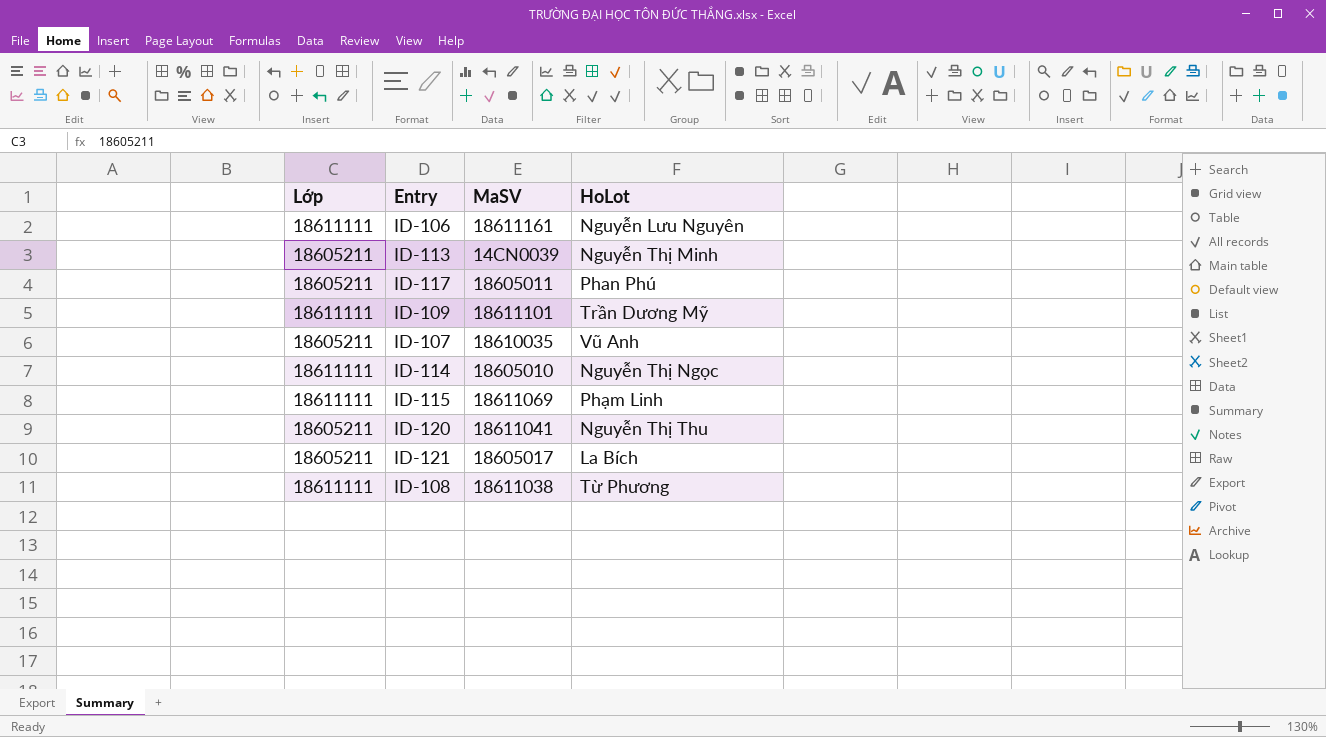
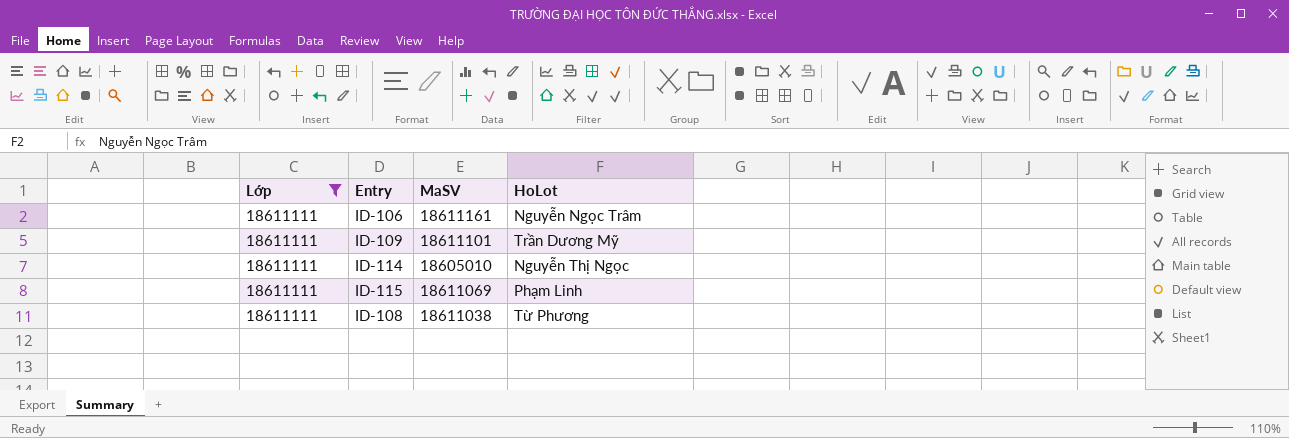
filter: none -> Lớp = 18611111
ID-106 | HoLot: Nguyễn Lưu Nguyên -> Nguyễn Ngọc Trâm

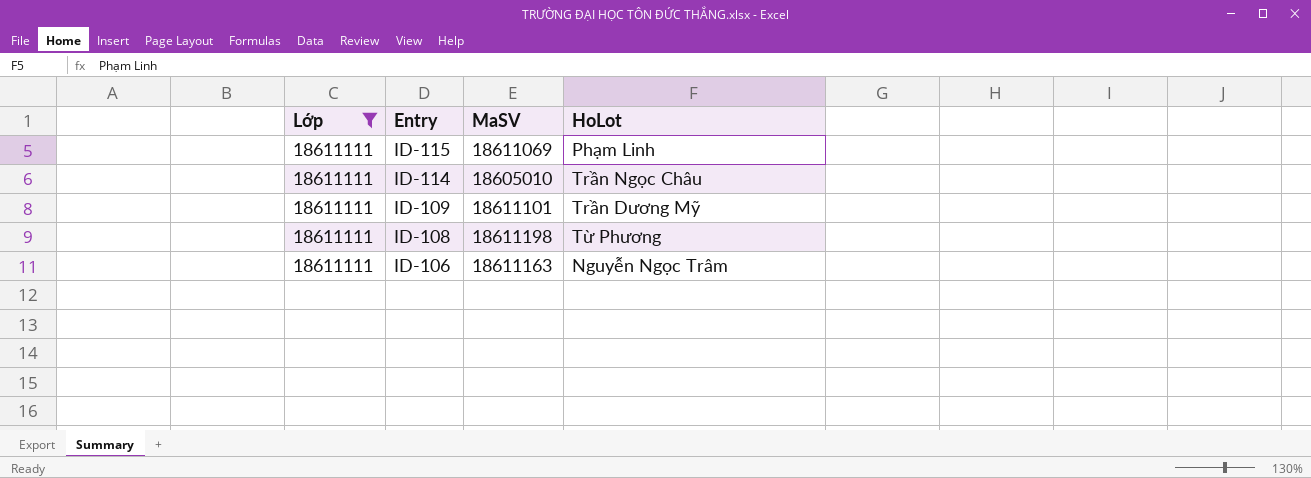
row order: none -> Entry descending
ID-114 | HoLot: Nguyễn Thị Ngọc -> Trần Ngọc Châu
ID-108 | MaSV: 18611038 -> 18611198
ID-106 | MaSV: 18611161 -> 18611163

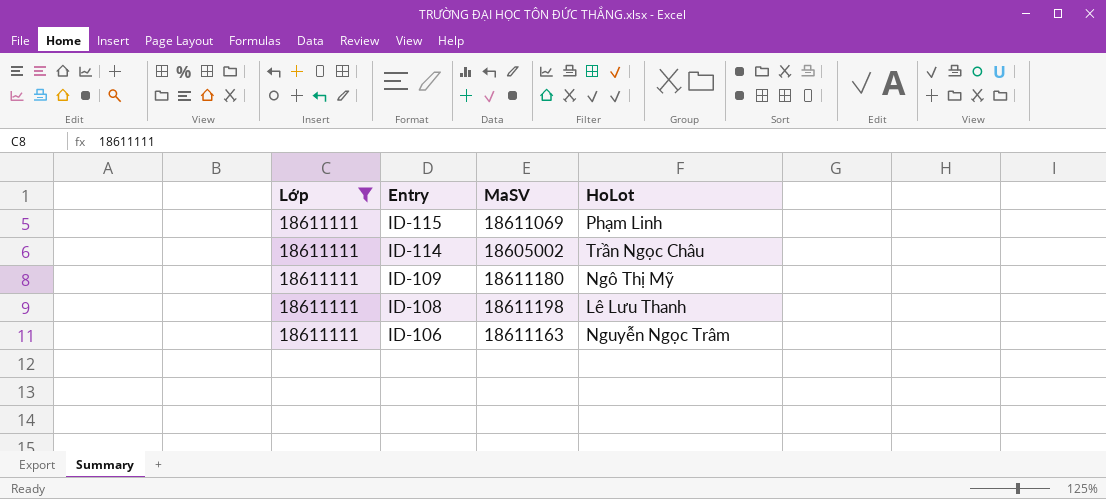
ID-114 | MaSV: 18605010 -> 18605002
ID-109 | MaSV: 18611101 -> 18611180
ID-109 | HoLot: Trần Dương Mỹ -> Ngô Thị Mỹ
ID-108 | HoLot: Từ Phương -> Lê Lưu Thanh

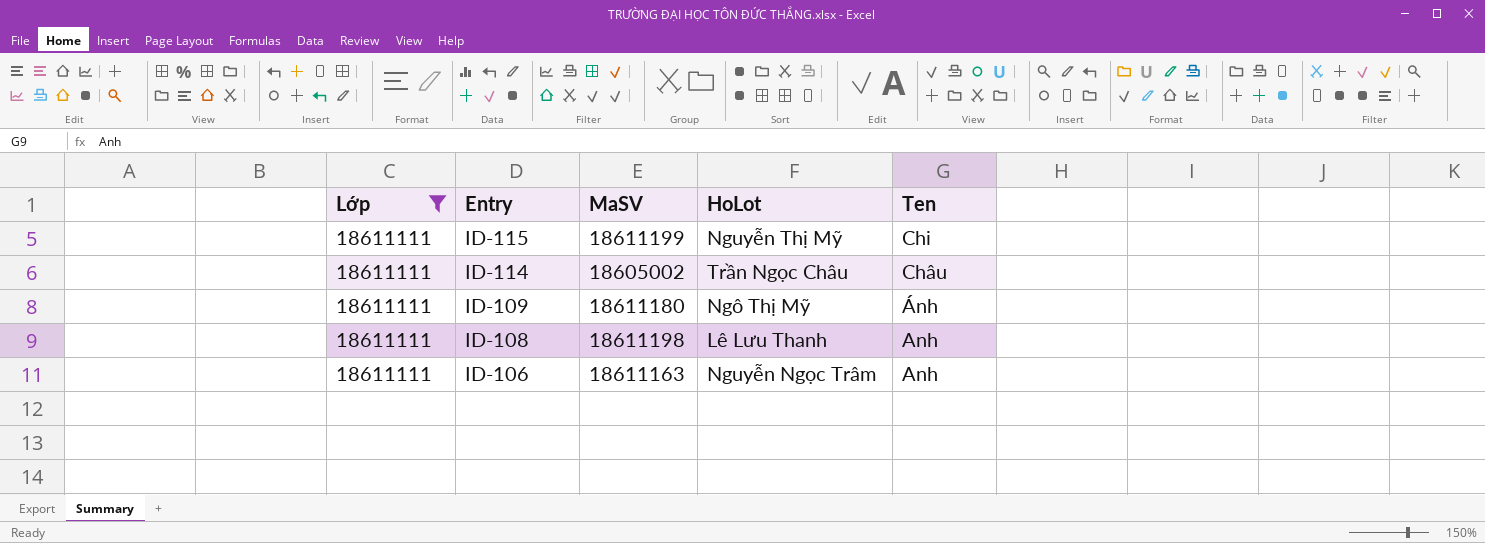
column Ten | position: none -> 5
ID-115 | MaSV: 18611069 -> 18611199
ID-115 | HoLot: Phạm Linh -> Nguyễn Thị Mỹ

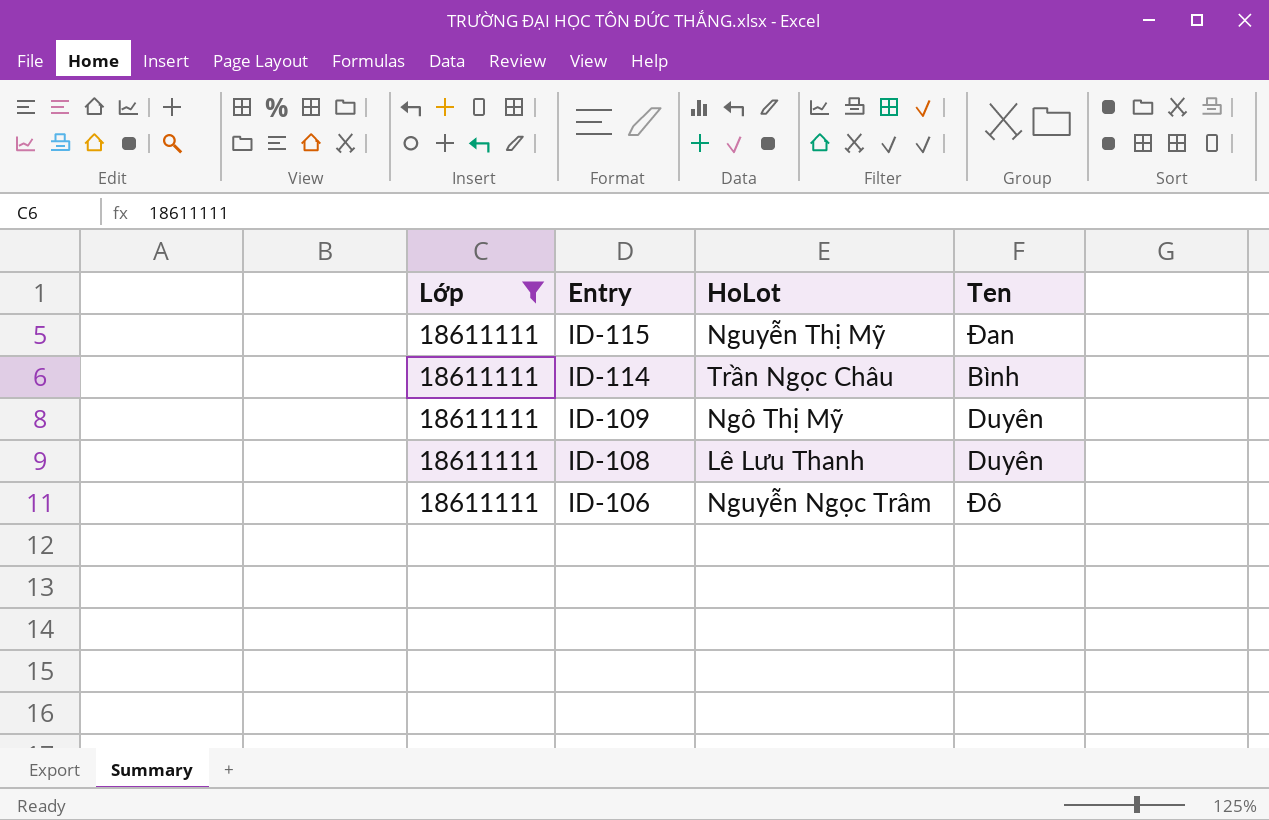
column MaSV | position: 3 -> none
ID-115 | Ten: Chi -> Đan
ID-114 | Ten: Châu -> Bình
ID-109 | Ten: Ánh -> Duyên
ID-108 | Ten: Anh -> Duyên
ID-106 | Ten: Anh -> Đô

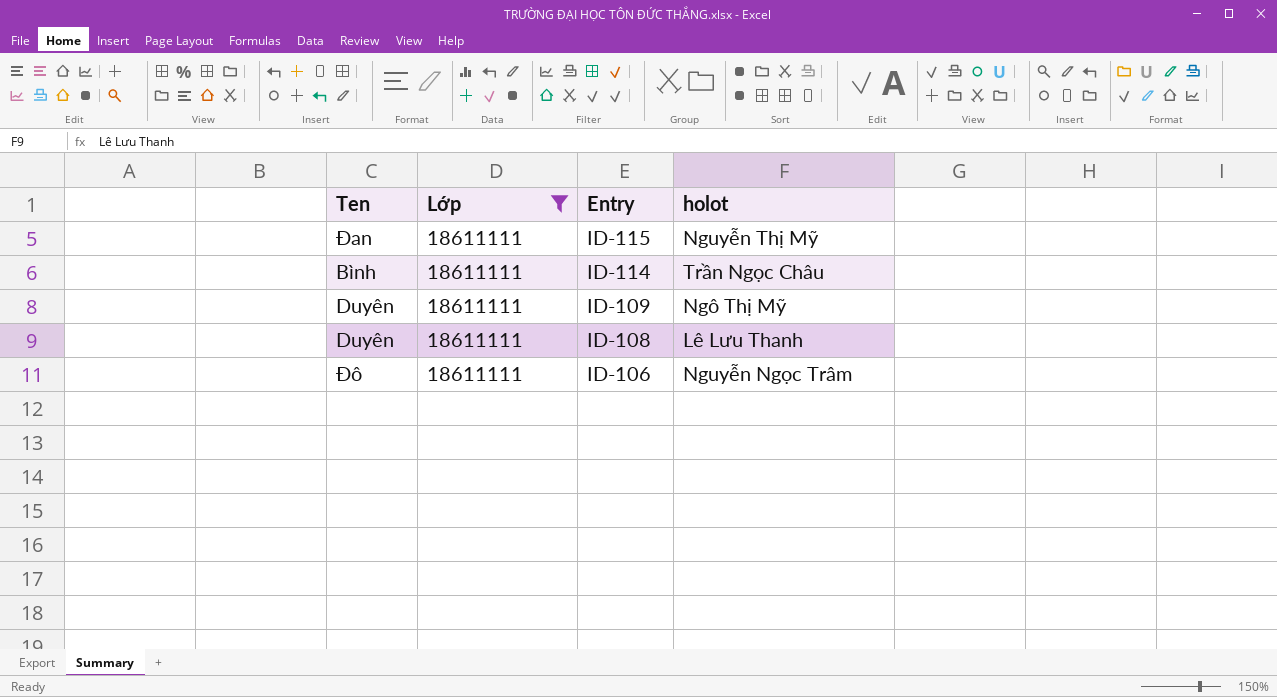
column Ten | position: 4 -> 1
column name: HoLot -> holot

